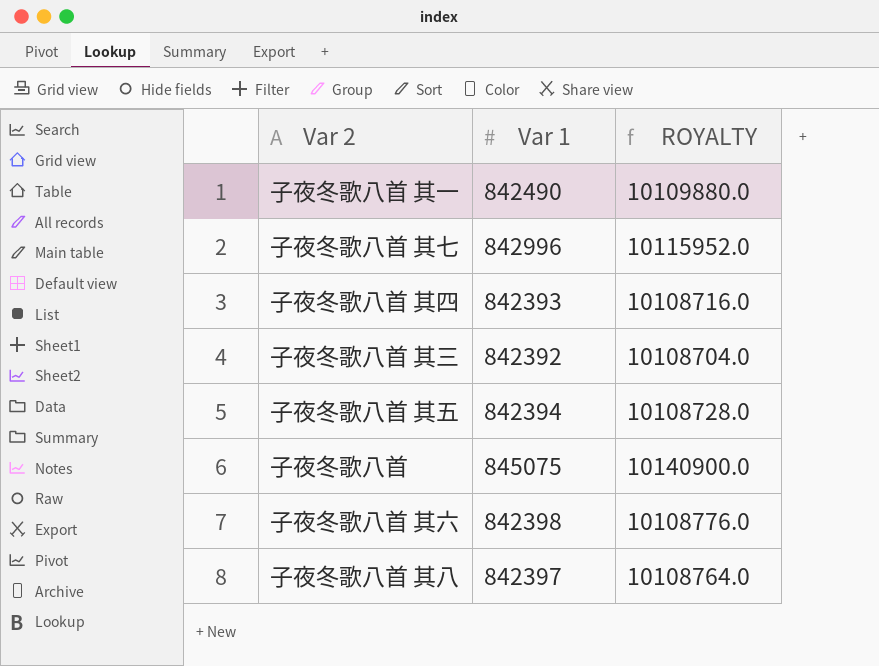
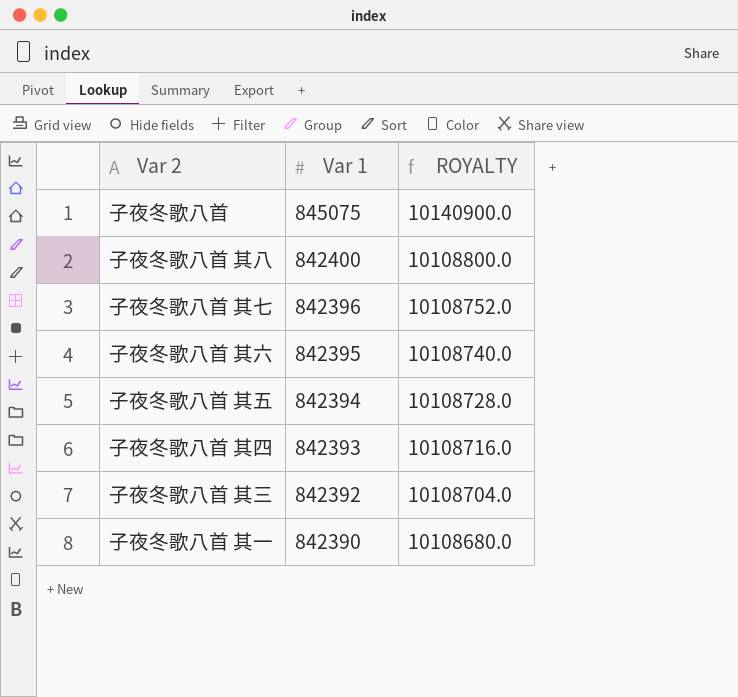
row order: none -> Var 1 descending
子夜冬歌八首 其八 | Var 1: 842397 -> 842400
子夜冬歌八首 其八 | ROYALTY: 10108764.0 -> 10108800.0
子夜冬歌八首 其七 | Var 1: 842996 -> 842396
子夜冬歌八首 其七 | ROYALTY: 10115952.0 -> 10108752.0
子夜冬歌八首 其六 | Var 1: 842398 -> 842395
子夜冬歌八首 其六 | ROYALTY: 10108776.0 -> 10108740.0
子夜冬歌八首 其一 | Var 1: 842490 -> 842390
子夜冬歌八首 其一 | ROYALTY: 10109880.0 -> 10108680.0

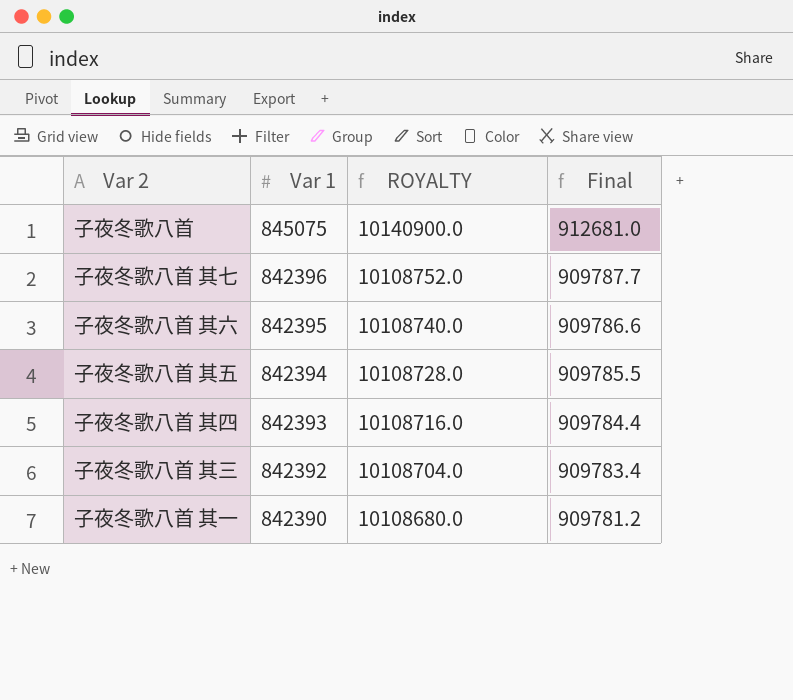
column Final | formula: none -> [Var 1] * 1.08
row 子夜冬歌八首 其八: 842400 | 10108800.0 -> none

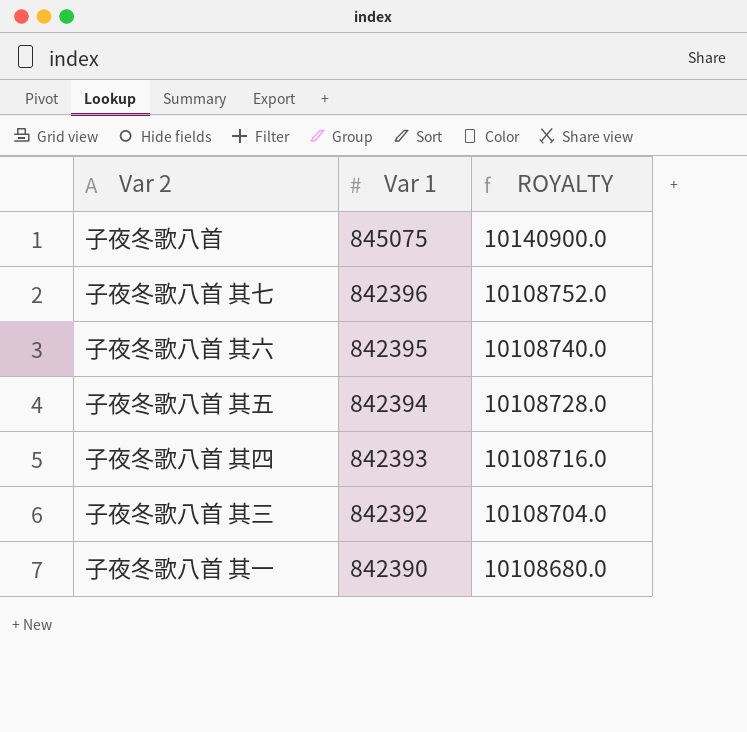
column Final | formula: [Var 1] * 1.08 -> none

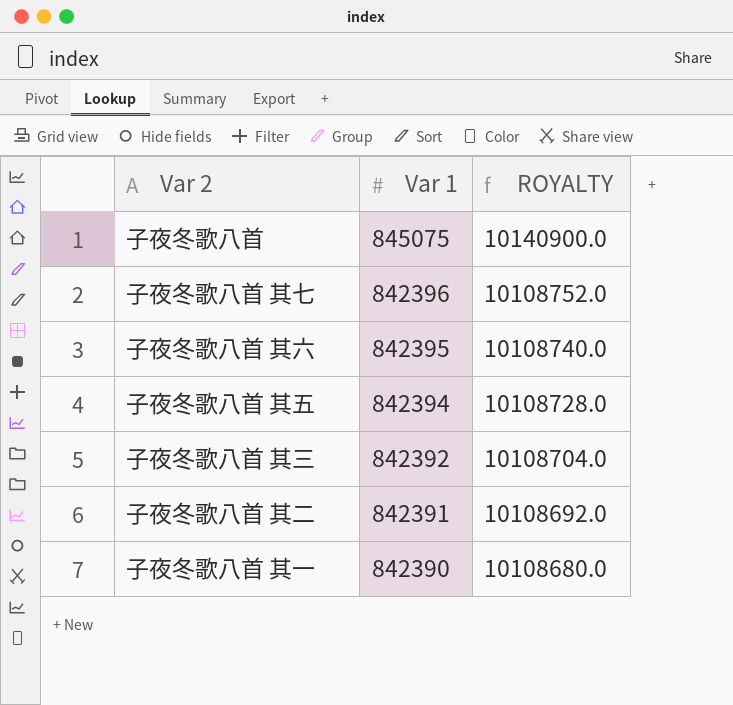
row 子夜冬歌八首 其四: 842393 | 10108716.0 -> none
row 子夜冬歌八首 其二: none -> 842391 | 10108692.0

